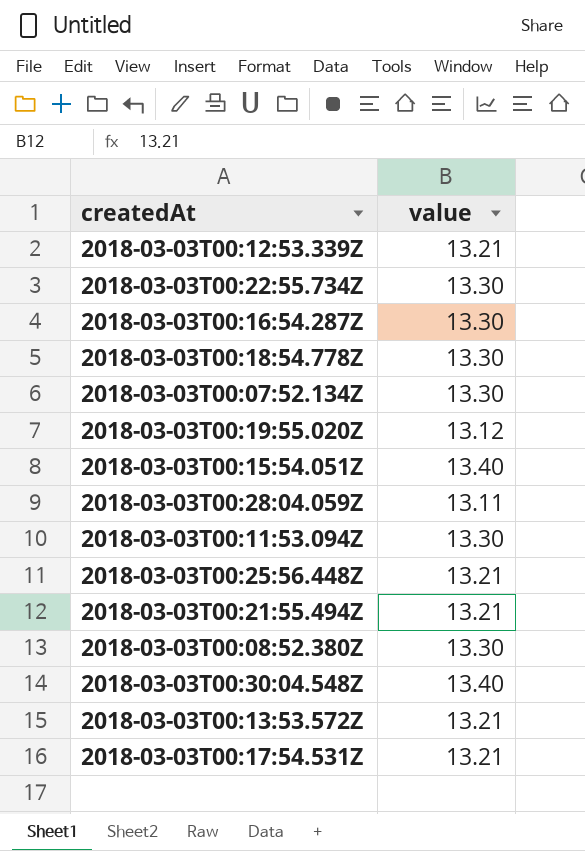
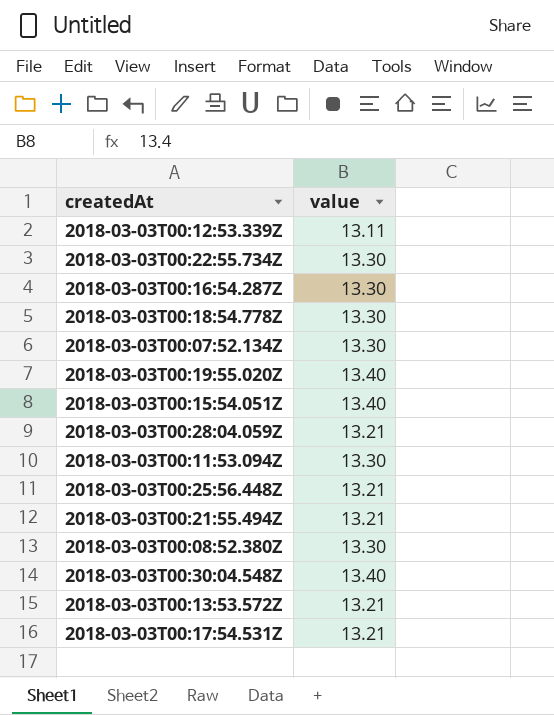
2018-03-03T00:12:53.339Z | value: 13.21 -> 13.11
2018-03-03T00:19:55.020Z | value: 13.12 -> 13.40
2018-03-03T00:28:04.059Z | value: 13.11 -> 13.21

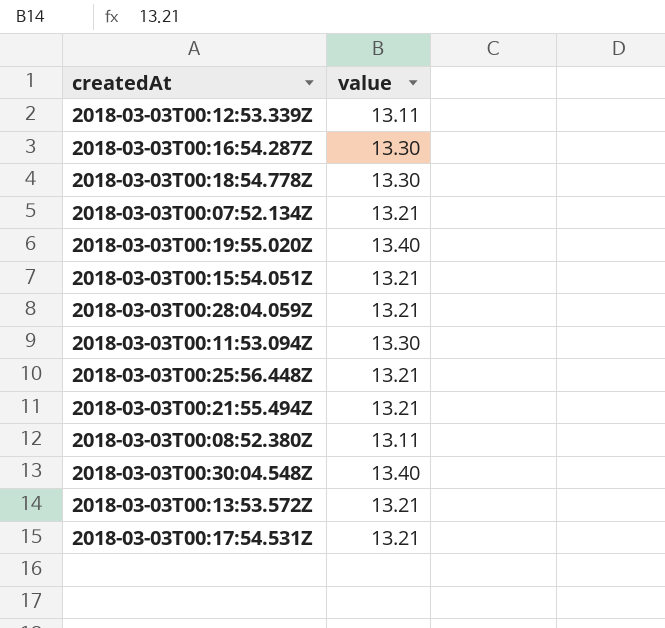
row 2018-03-03T00:22:55.734Z: 13.30 -> none
2018-03-03T00:07:52.134Z | value: 13.30 -> 13.21
2018-03-03T00:15:54.051Z | value: 13.40 -> 13.21
2018-03-03T00:08:52.380Z | value: 13.30 -> 13.11

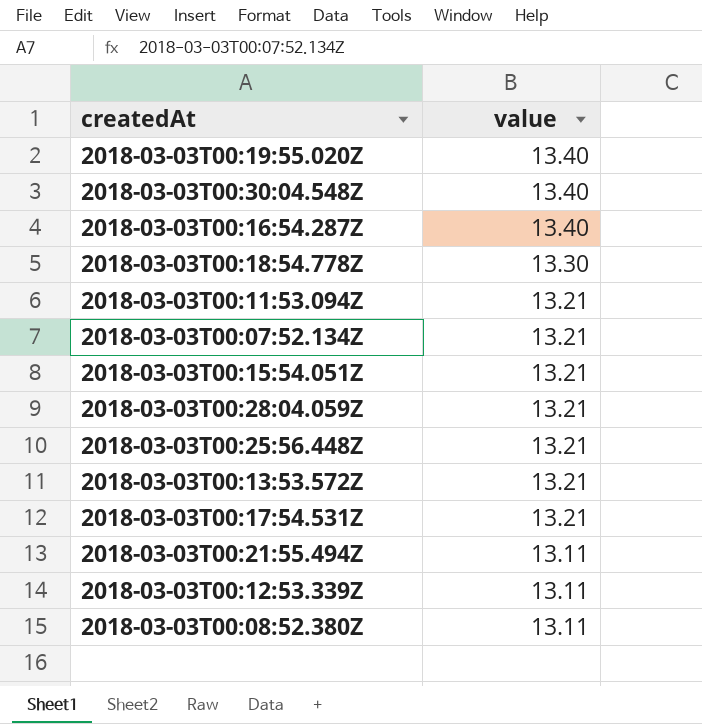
row order: none -> value descending
2018-03-03T00:16:54.287Z | value: 13.30 -> 13.40
2018-03-03T00:11:53.094Z | value: 13.30 -> 13.21
2018-03-03T00:21:55.494Z | value: 13.21 -> 13.11

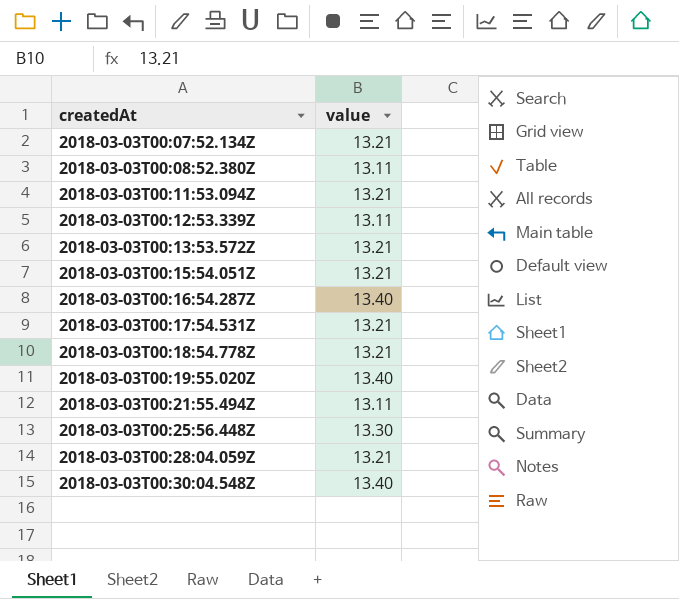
row order: value descending -> createdAt ascending
2018-03-03T00:18:54.778Z | value: 13.30 -> 13.21
2018-03-03T00:25:56.448Z | value: 13.21 -> 13.30

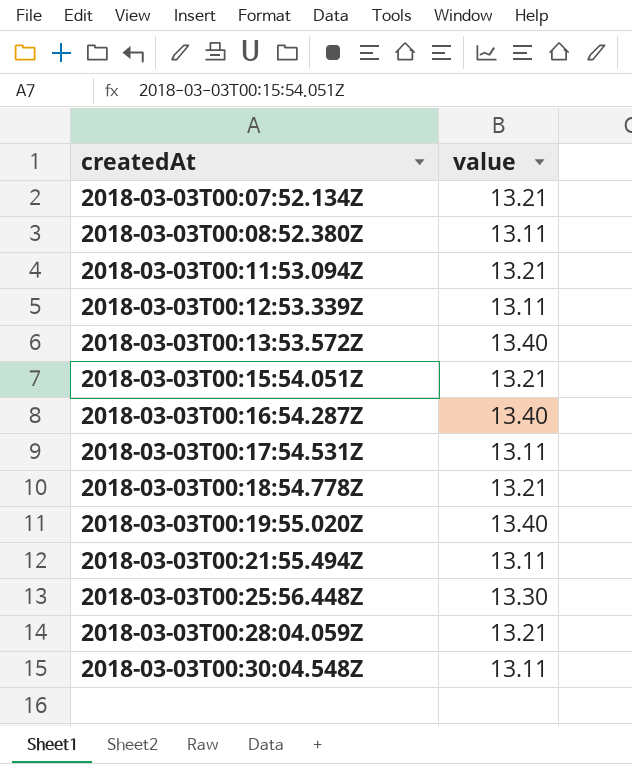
2018-03-03T00:13:53.572Z | value: 13.21 -> 13.40
2018-03-03T00:17:54.531Z | value: 13.21 -> 13.11
2018-03-03T00:30:04.548Z | value: 13.40 -> 13.11

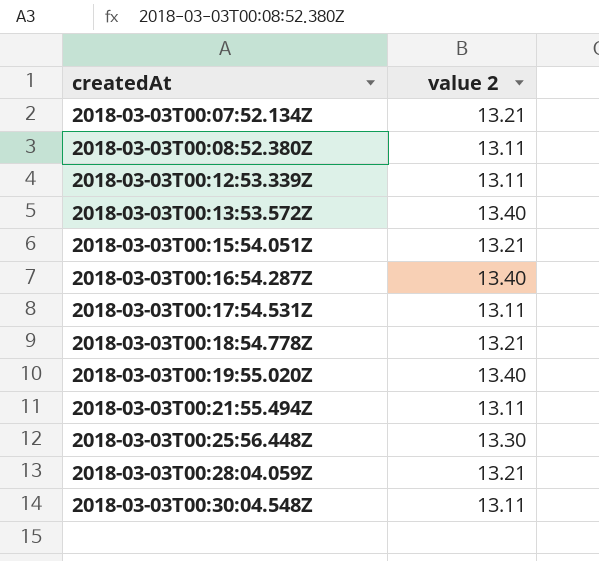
column name: value -> value 2
row 2018-03-03T00:11:53.094Z: 13.21 -> none

